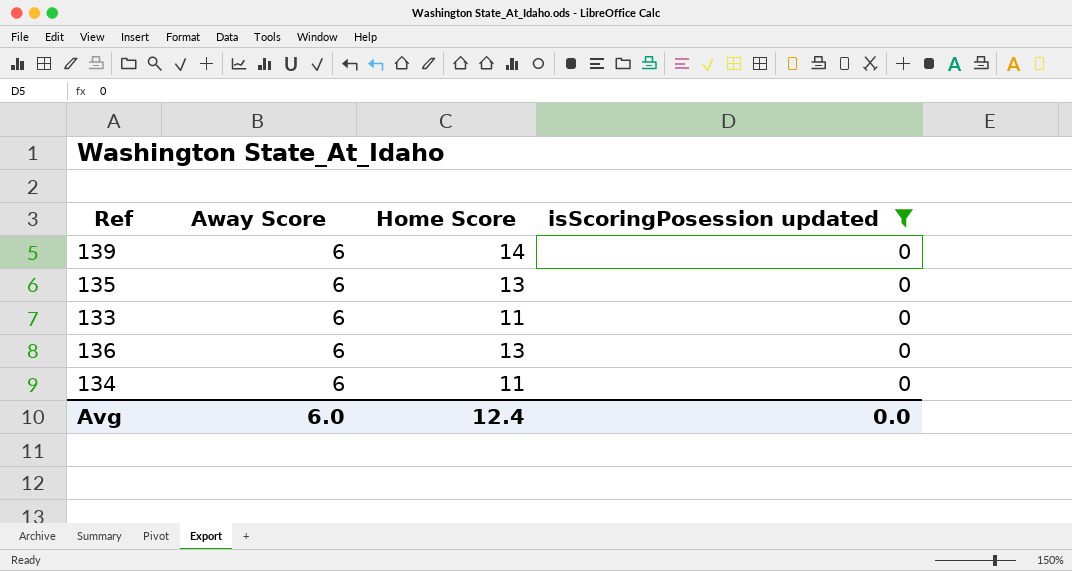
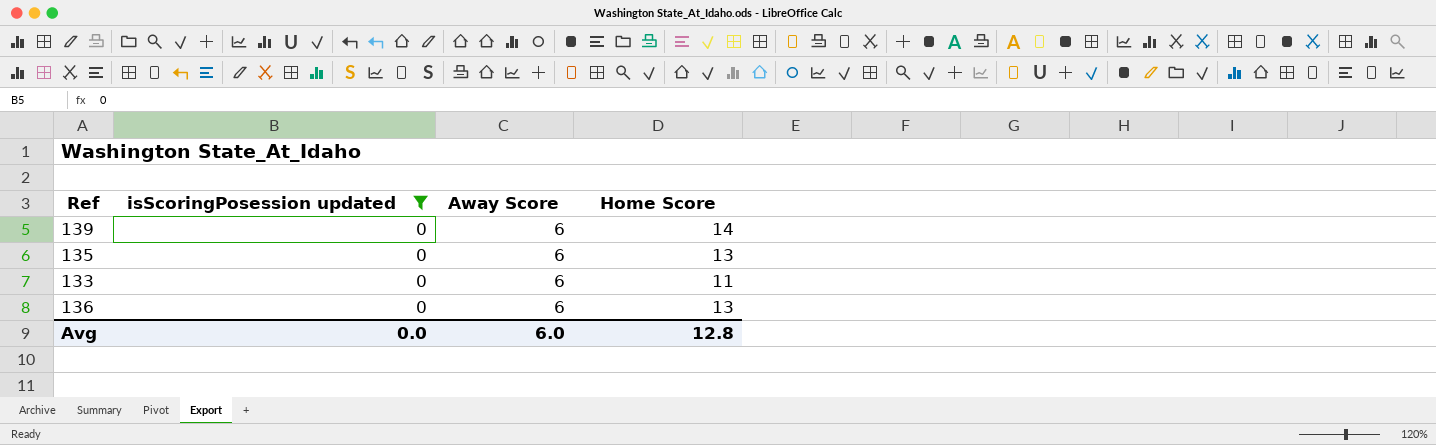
column isScoringPosession updated | position: 4 -> 2
row 134: 6 | 11 | 0 -> none
Avg | Home Score: 12.4 -> 12.8

